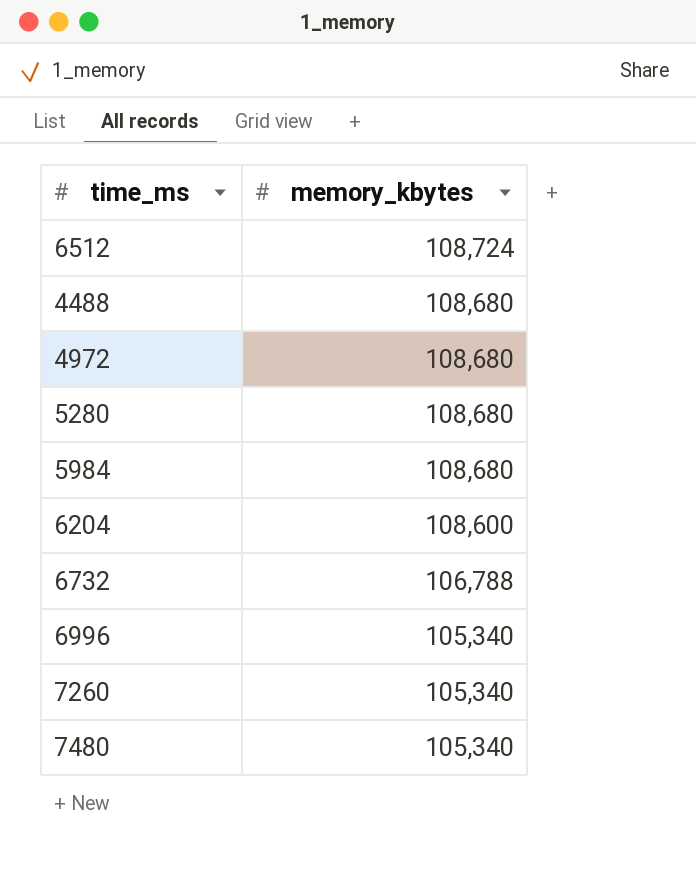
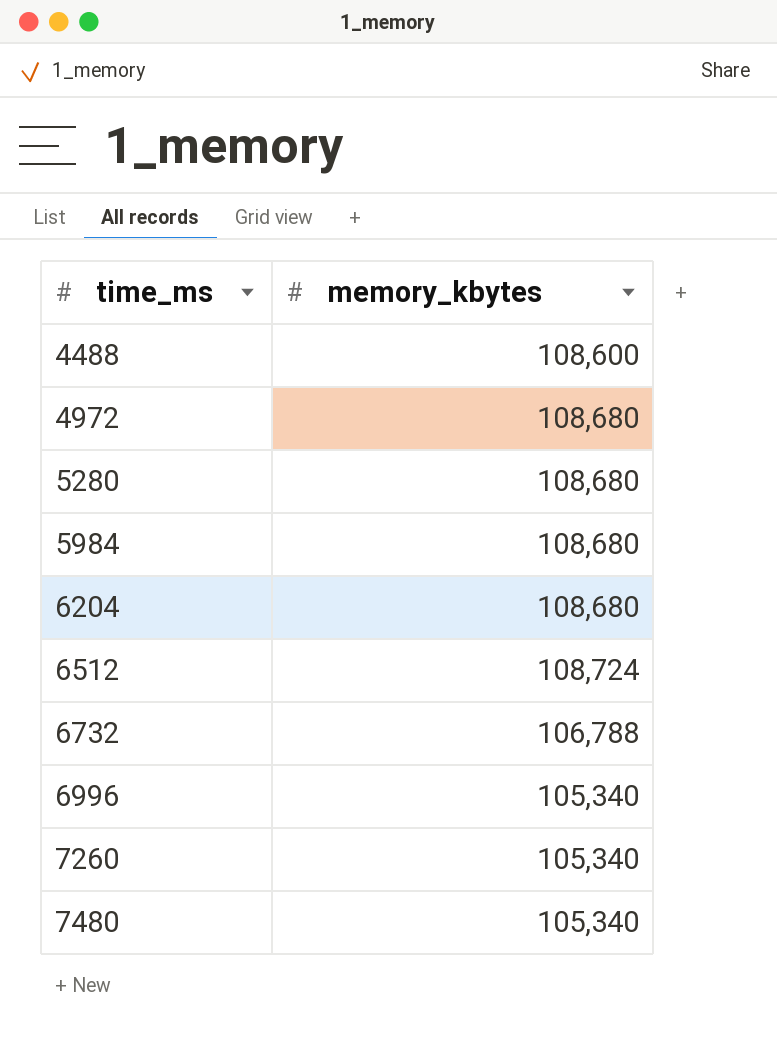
row order: memory_kbytes descending -> time_ms ascending
4488 | memory_kbytes: 108,680 -> 108,600
6204 | memory_kbytes: 108,600 -> 108,680

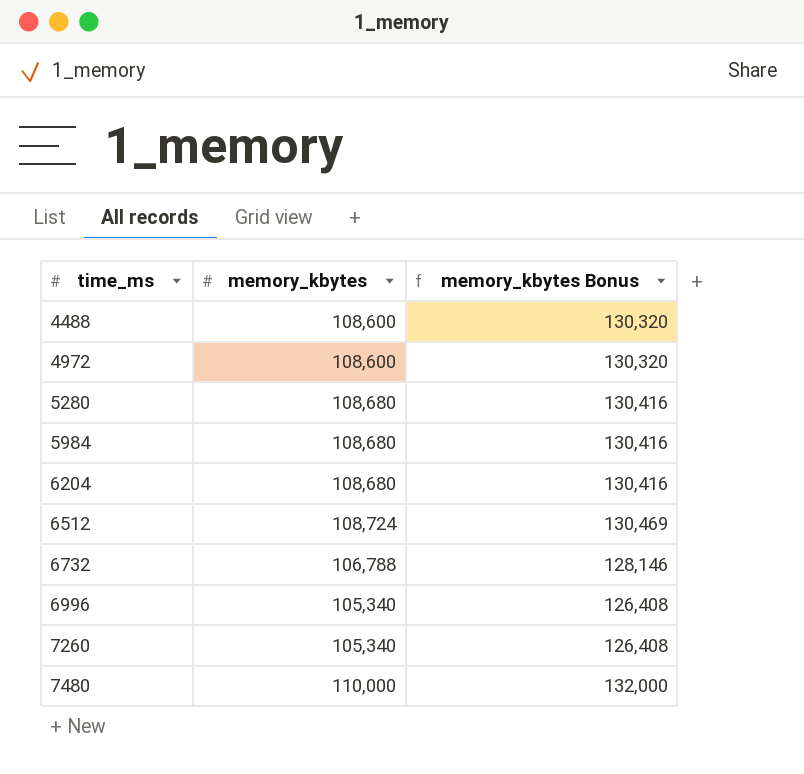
column memory_kbytes Bonus | formula: none -> [memory_kbytes] * 1.2
4972 | memory_kbytes: 108,680 -> 108,600
7480 | memory_kbytes: 105,340 -> 110,000

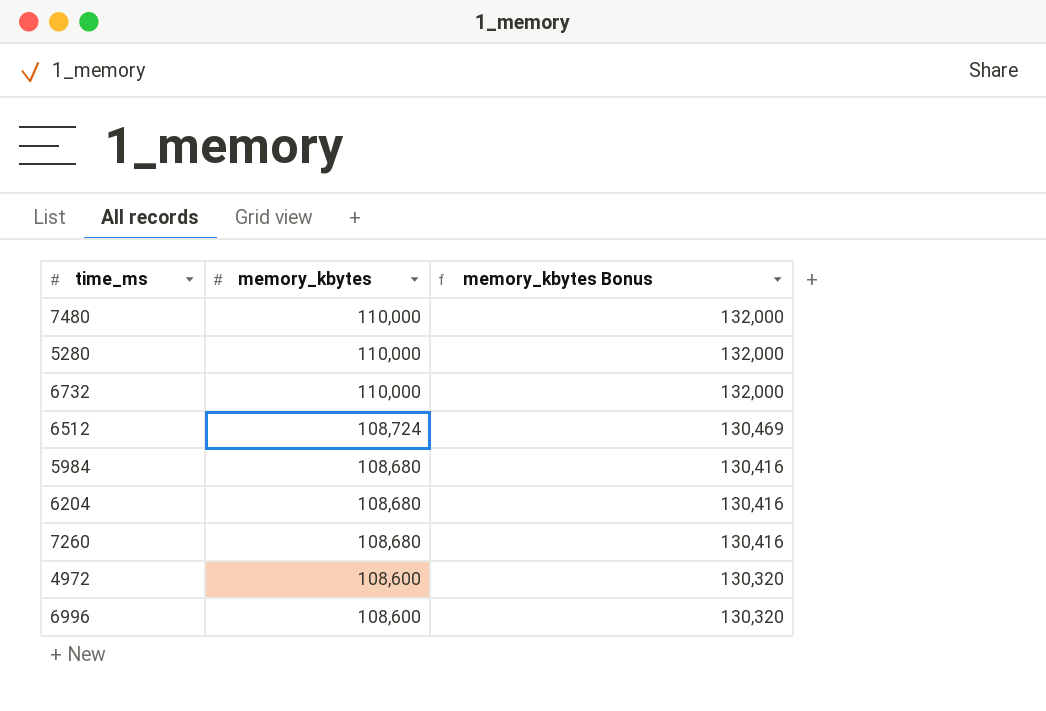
row order: time_ms ascending -> memory_kbytes descending
row 4488: 108,600 | 130,320 -> none
5280 | memory_kbytes: 108,680 -> 110,000
5280 | memory_kbytes Bonus: 130,416 -> 132,000
6732 | memory_kbytes: 106,788 -> 110,000
6732 | memory_kbytes Bonus: 128,146 -> 132,000
7260 | memory_kbytes: 105,340 -> 108,680
7260 | memory_kbytes Bonus: 126,408 -> 130,416
6996 | memory_kbytes: 105,340 -> 108,600
6996 | memory_kbytes Bonus: 126,408 -> 130,320

